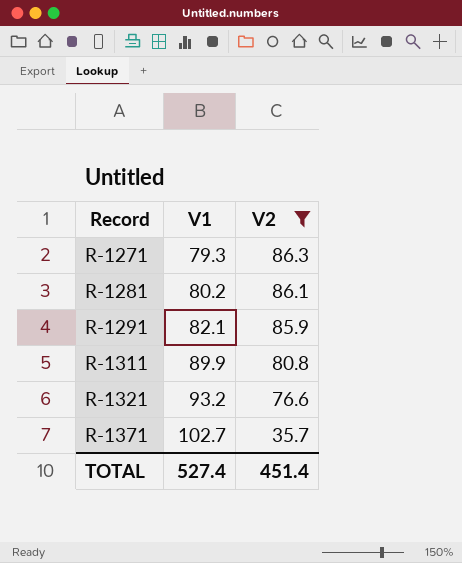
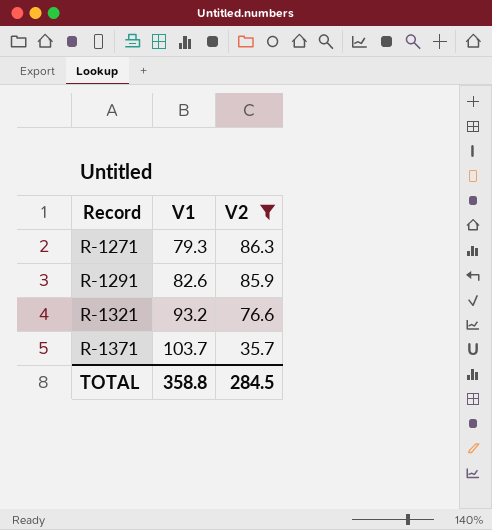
row R-1281: 80.2 | 86.1 -> none
row R-1311: 89.9 | 80.8 -> none
R-1291 | V1: 82.1 -> 82.6
R-1371 | V1: 102.7 -> 103.7
TOTAL | V1: 527.4 -> 358.8
TOTAL | V2: 451.4 -> 284.5

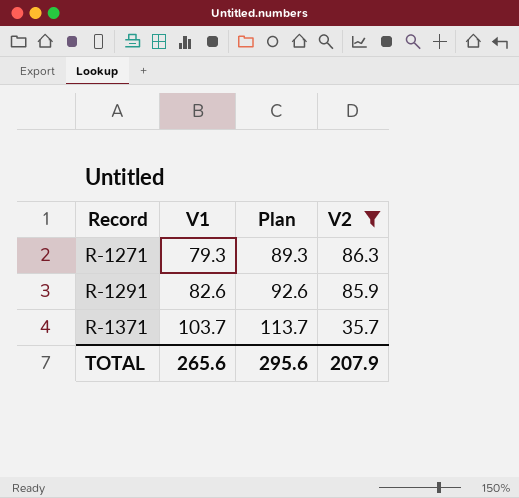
column Plan | formula: none -> [V1] + 10
row R-1321: 93.2 | 76.6 -> none
TOTAL | V1: 358.8 -> 265.6
TOTAL | V2: 284.5 -> 207.9

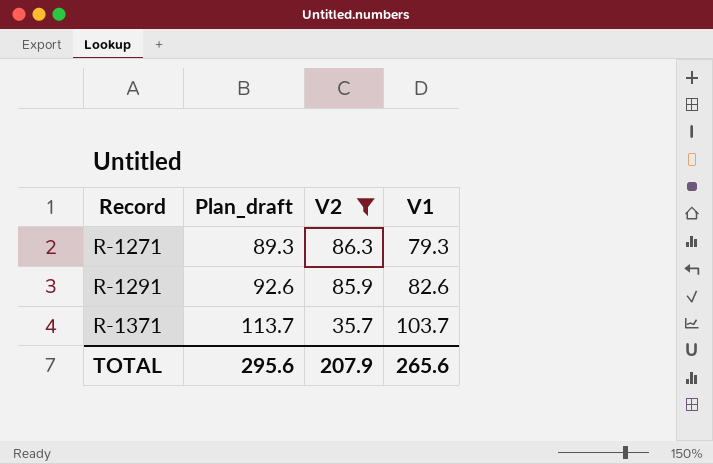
column name: Plan -> Plan_draft
column V1 | position: 2 -> 4

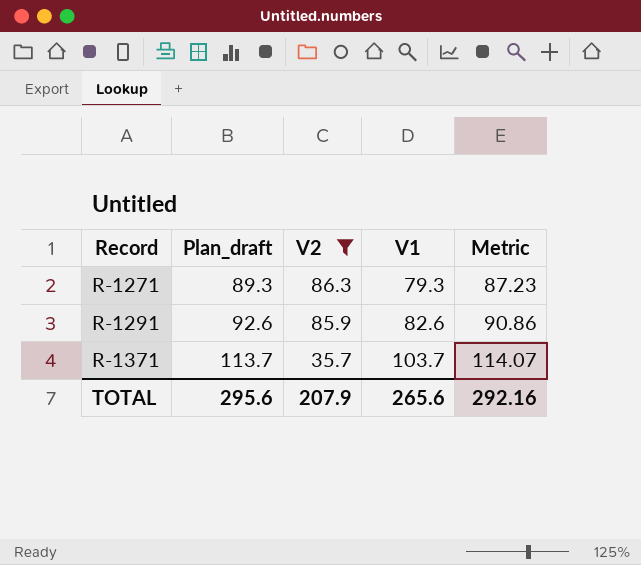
column Metric | formula: none -> [V1] * 1.1

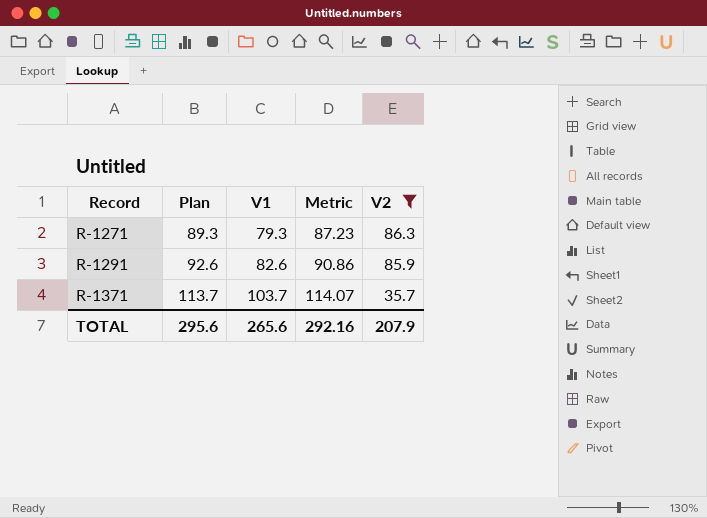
column name: Plan_draft -> Plan
column V2 | position: 3 -> 5

